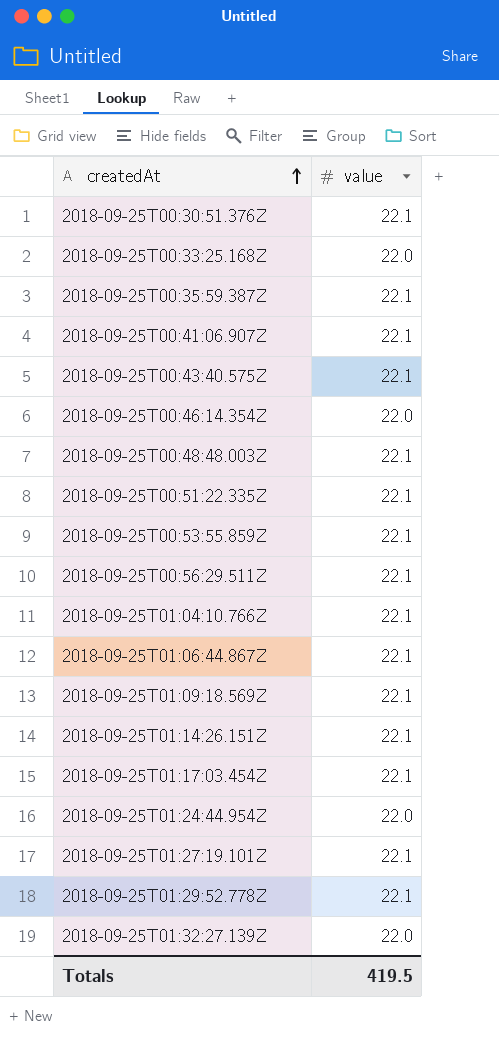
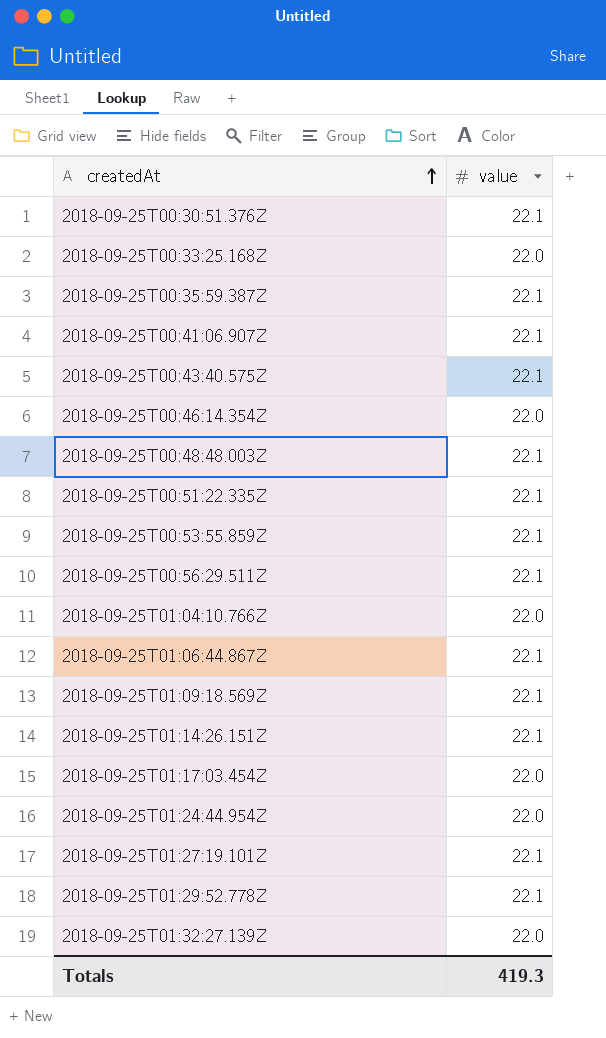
2018-09-25T01:04:10.766Z | value: 22.1 -> 22.0
2018-09-25T01:17:03.454Z | value: 22.1 -> 22.0
Totals | value: 419.5 -> 419.3

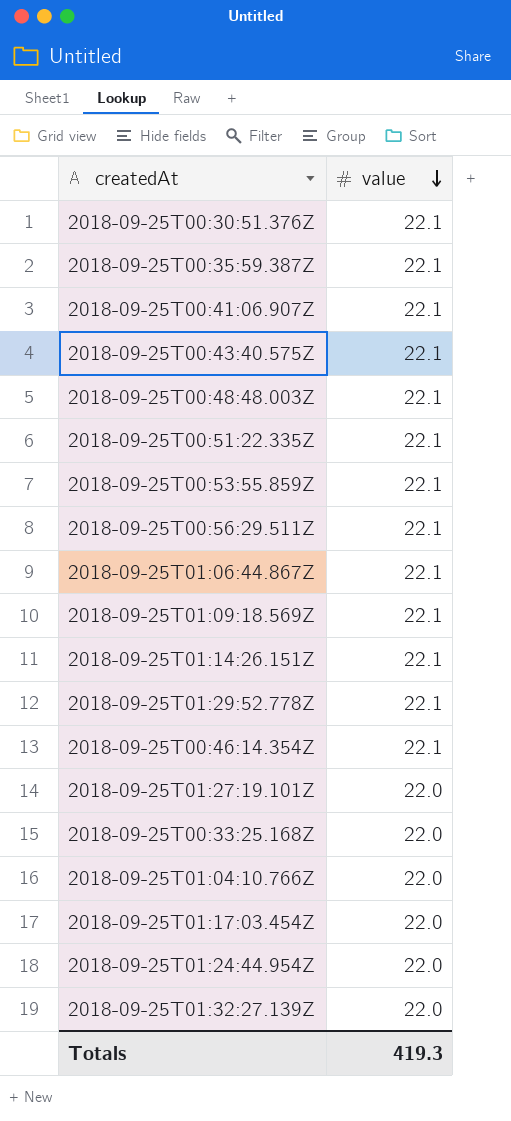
row order: createdAt ascending -> value descending
2018-09-25T00:46:14.354Z | value: 22.0 -> 22.1
2018-09-25T01:27:19.101Z | value: 22.1 -> 22.0

